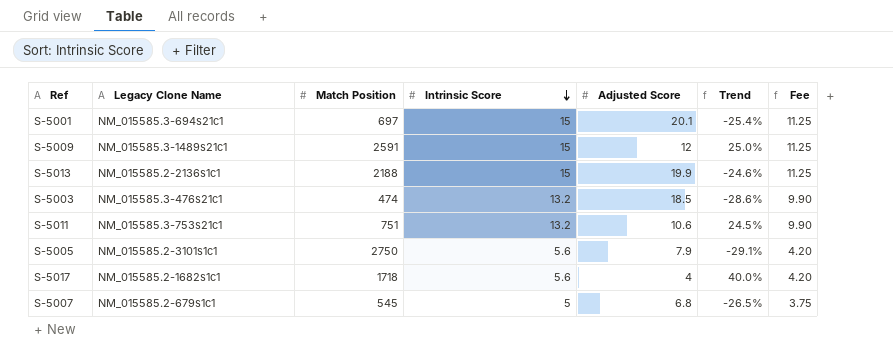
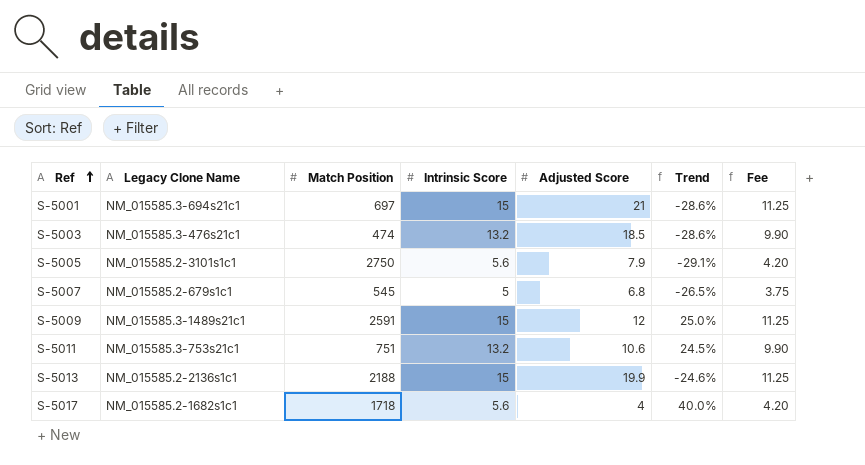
row order: Intrinsic Score descending -> Ref ascending
S-5001 | Adjusted Score: 20.1 -> 21
S-5001 | Trend: -25.4% -> -28.6%

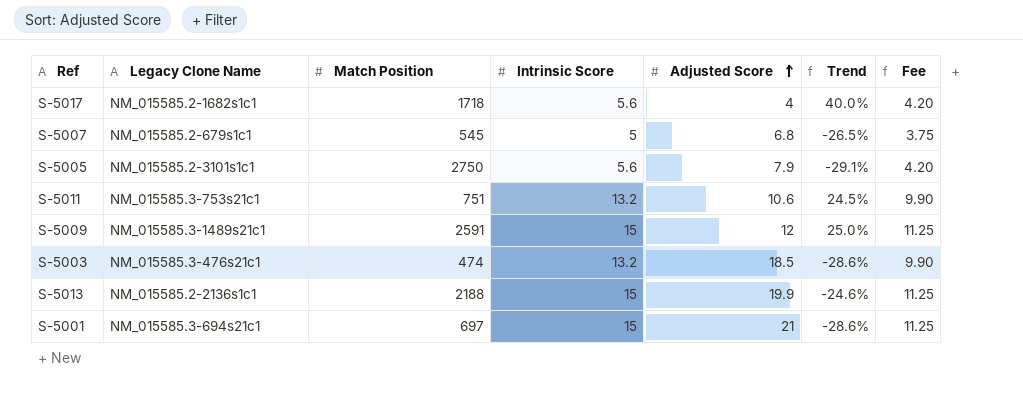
row order: Ref ascending -> Adjusted Score ascending

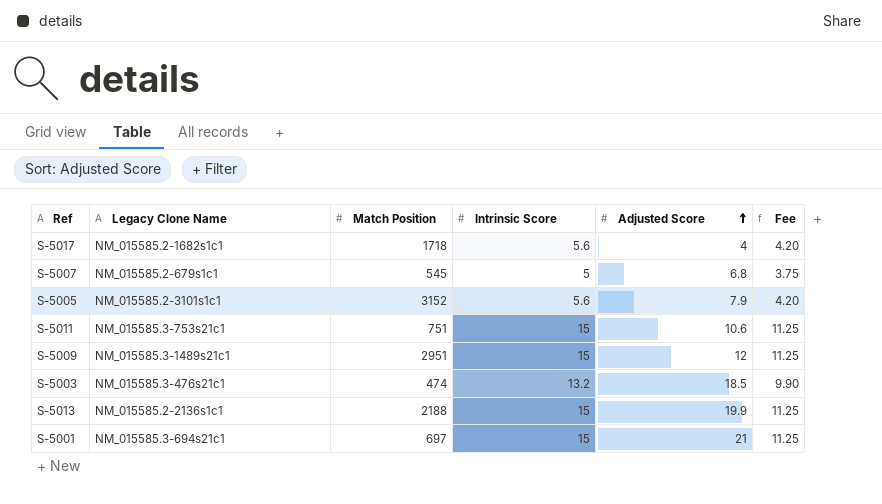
column Trend | formula: ([Intrinsic Score] - [Adjusted Score]) / [Adjusted Score] -> none
S-5005 | Match Position: 2750 -> 3152
S-5011 | Intrinsic Score: 13.2 -> 15
S-5011 | Fee: 9.90 -> 11.25
S-5009 | Match Position: 2591 -> 2951

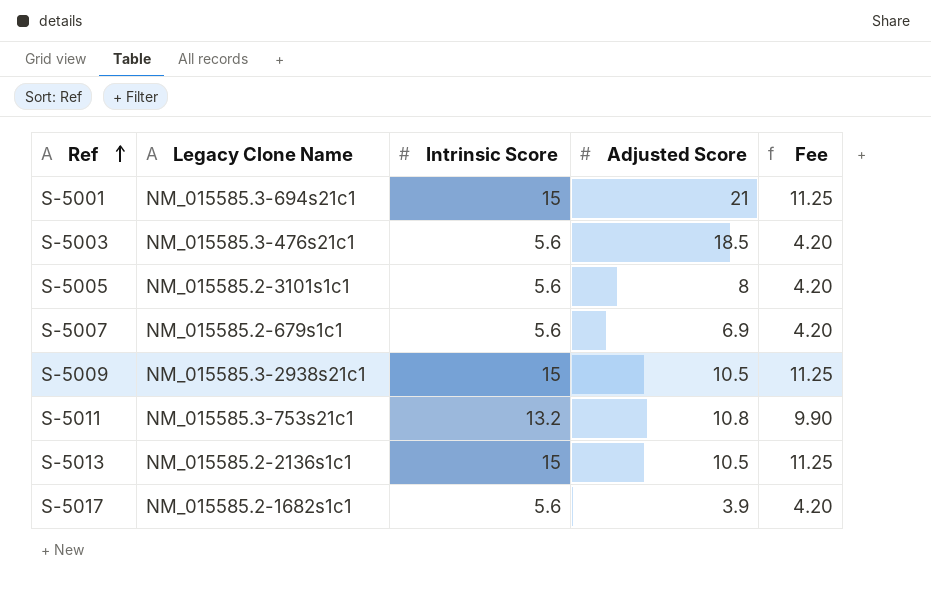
row order: Adjusted Score ascending -> Ref ascending
column Match Position | position: 3 -> none
S-5003 | Intrinsic Score: 13.2 -> 5.6
S-5003 | Fee: 9.90 -> 4.20
S-5005 | Adjusted Score: 7.9 -> 8
S-5007 | Intrinsic Score: 5 -> 5.6
S-5007 | Adjusted Score: 6.8 -> 6.9
S-5007 | Fee: 3.75 -> 4.20
S-5009 | Legacy Clone Name: NM_015585.3-1489s21c1 -> NM_015585.3-2938s21c1
S-5009 | Adjusted Score: 12 -> 10.5
S-5011 | Intrinsic Score: 15 -> 13.2
S-5011 | Adjusted Score: 10.6 -> 10.8
S-5011 | Fee: 11.25 -> 9.90
S-5013 | Adjusted Score: 19.9 -> 10.5
S-5017 | Adjusted Score: 4 -> 3.9

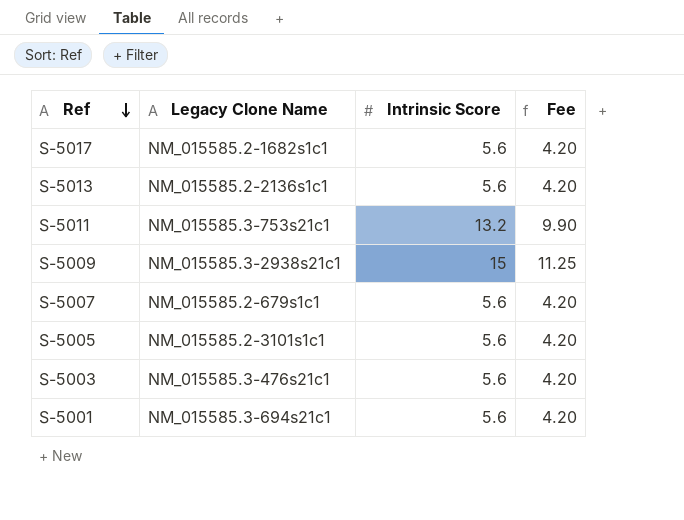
row order: Ref ascending -> Ref descending
column Adjusted Score | position: 4 -> none
S-5013 | Intrinsic Score: 15 -> 5.6
S-5013 | Fee: 11.25 -> 4.20
S-5001 | Intrinsic Score: 15 -> 5.6
S-5001 | Fee: 11.25 -> 4.20

